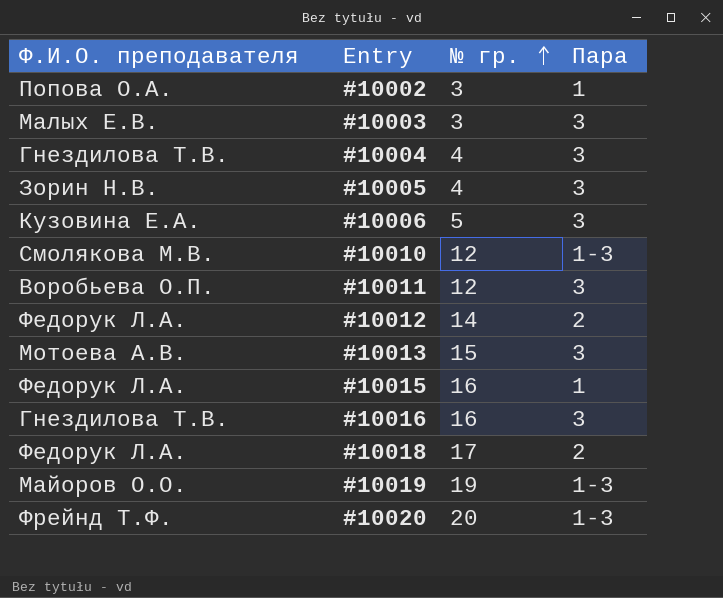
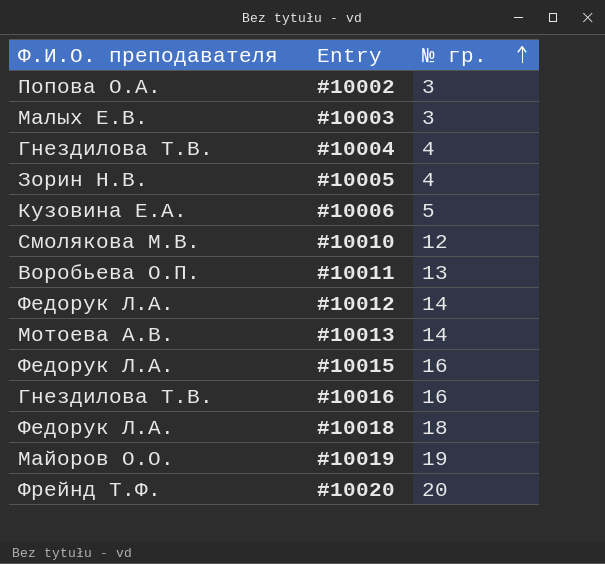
column Пара | position: 4 -> none
#10011 | № гр.: 12 -> 13
#10013 | № гр.: 15 -> 14
#10018 | № гр.: 17 -> 18

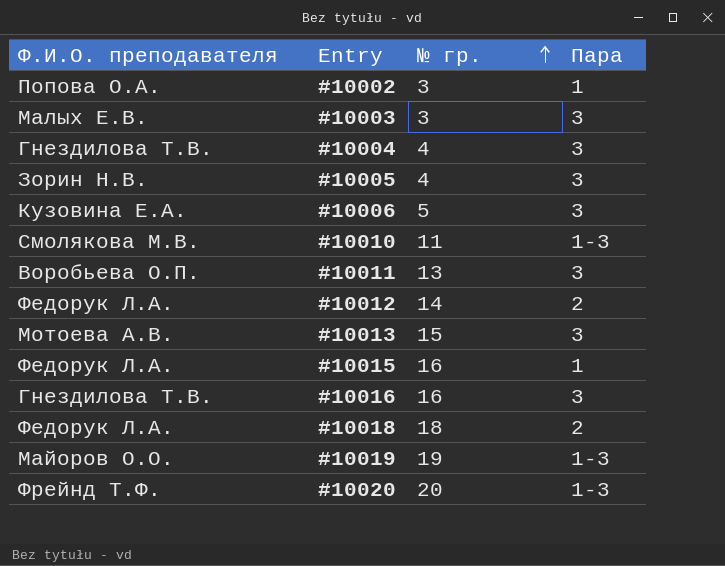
column Пара | position: none -> 4
#10010 | № гр.: 12 -> 11
#10013 | № гр.: 14 -> 15

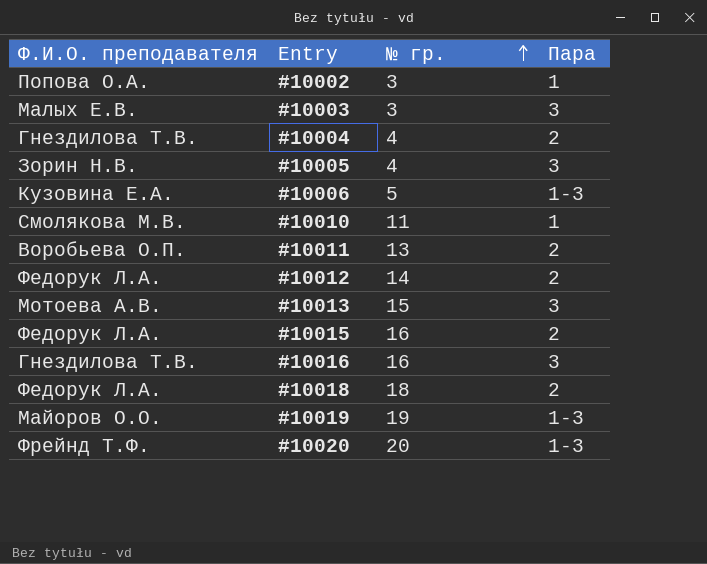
#10004 | Пара: 3 -> 2
#10006 | Пара: 3 -> 1-3
#10010 | Пара: 1-3 -> 1
#10011 | Пара: 3 -> 2
#10015 | Пара: 1 -> 2

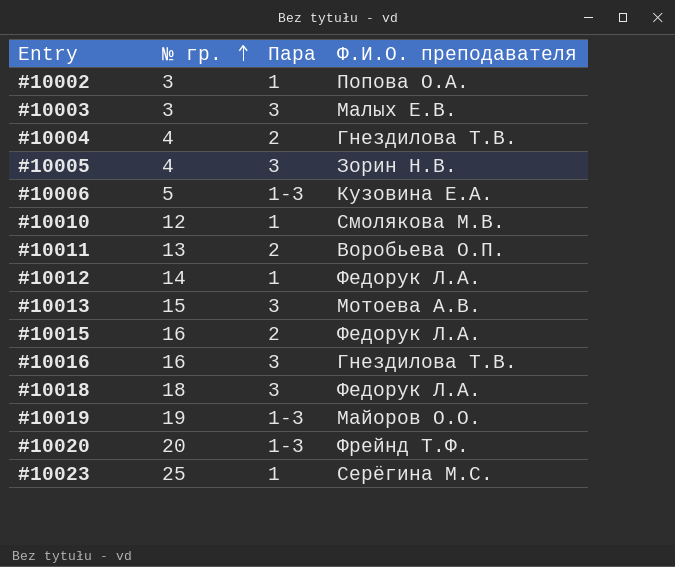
column Ф.И.О. преподавателя | position: 1 -> 4
#10010 | № гр.: 11 -> 12
#10012 | Пара: 2 -> 1
#10018 | Пара: 2 -> 3
row #10023: none -> 25 | 1 | Серёгина М.С.

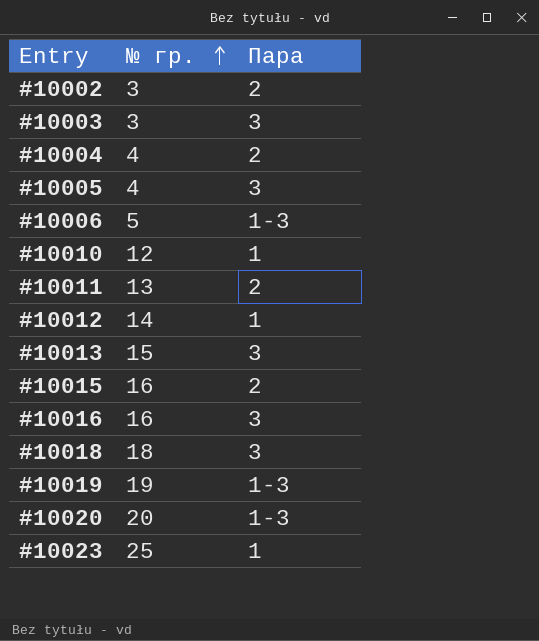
column Ф.И.О. преподавателя | position: 4 -> none
#10002 | Пара: 1 -> 2

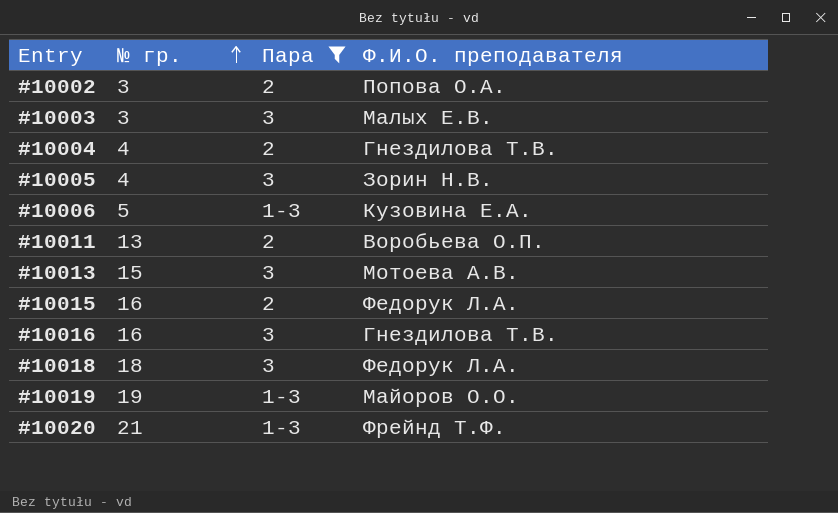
filter: none -> Пара != 1
column Ф.И.О. преподавателя | position: none -> 4
#10020 | № гр.: 20 -> 21

